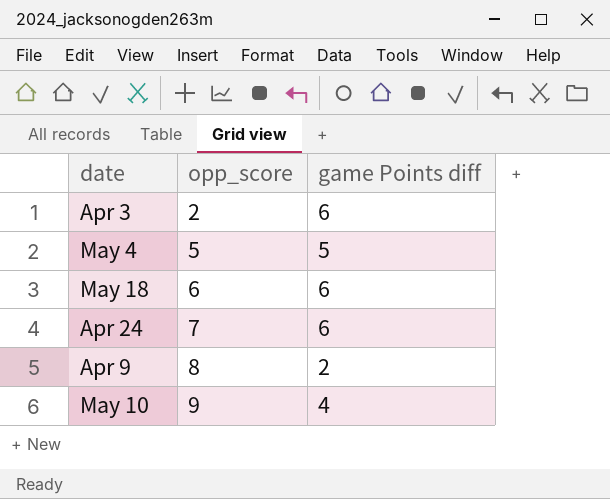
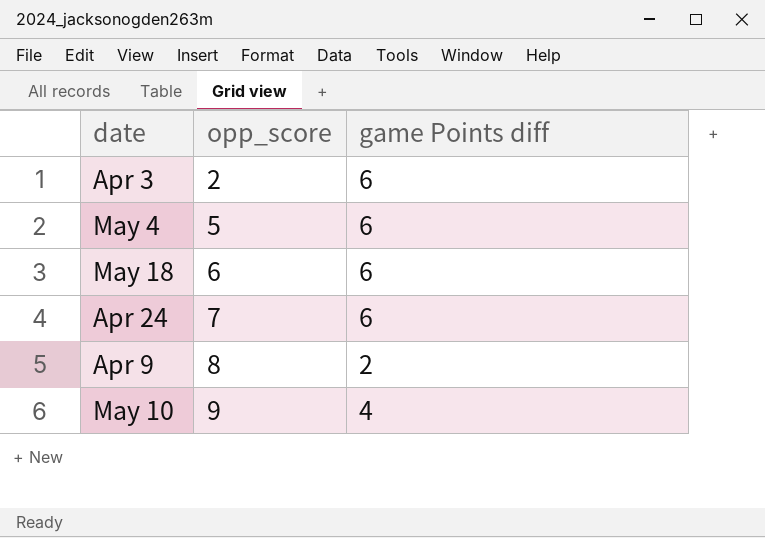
May 4 | game Points diff: 5 -> 6

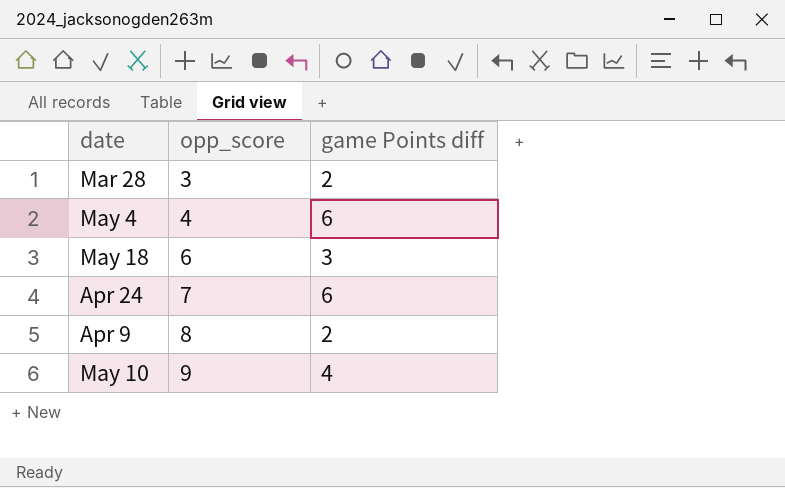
row Apr 3: 2 | 6 -> none
row Mar 28: none -> 3 | 2
May 4 | opp_score: 5 -> 4
May 18 | game Points diff: 6 -> 3

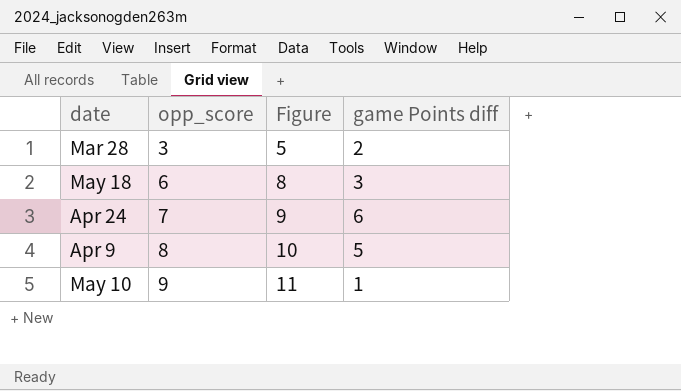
column Figure | formula: none -> [opp_score] + 2
row May 4: 4 | 6 -> none
Apr 9 | game Points diff: 2 -> 5
May 10 | game Points diff: 4 -> 1

